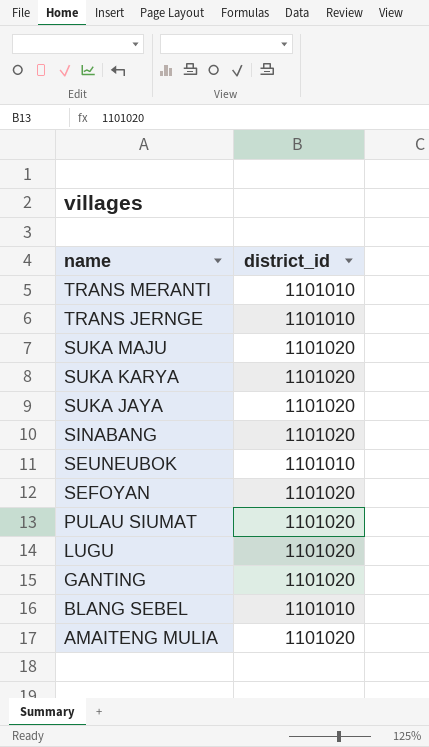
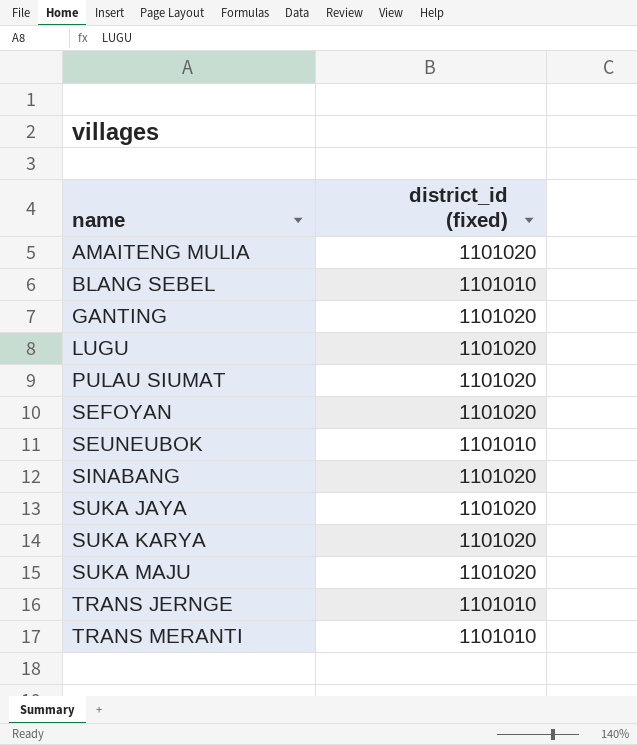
row order: name descending -> name ascending
column name: district_id -> district_id (fixed)

